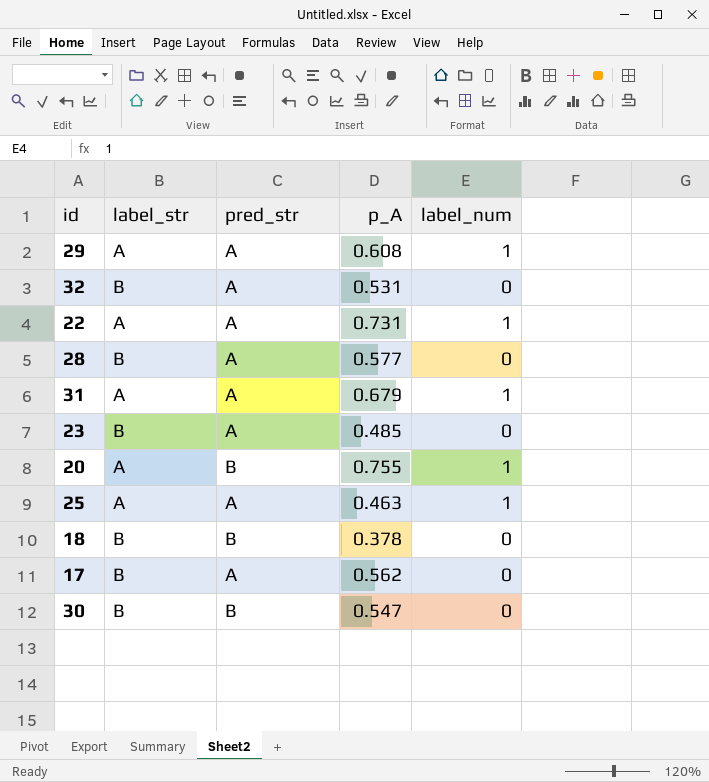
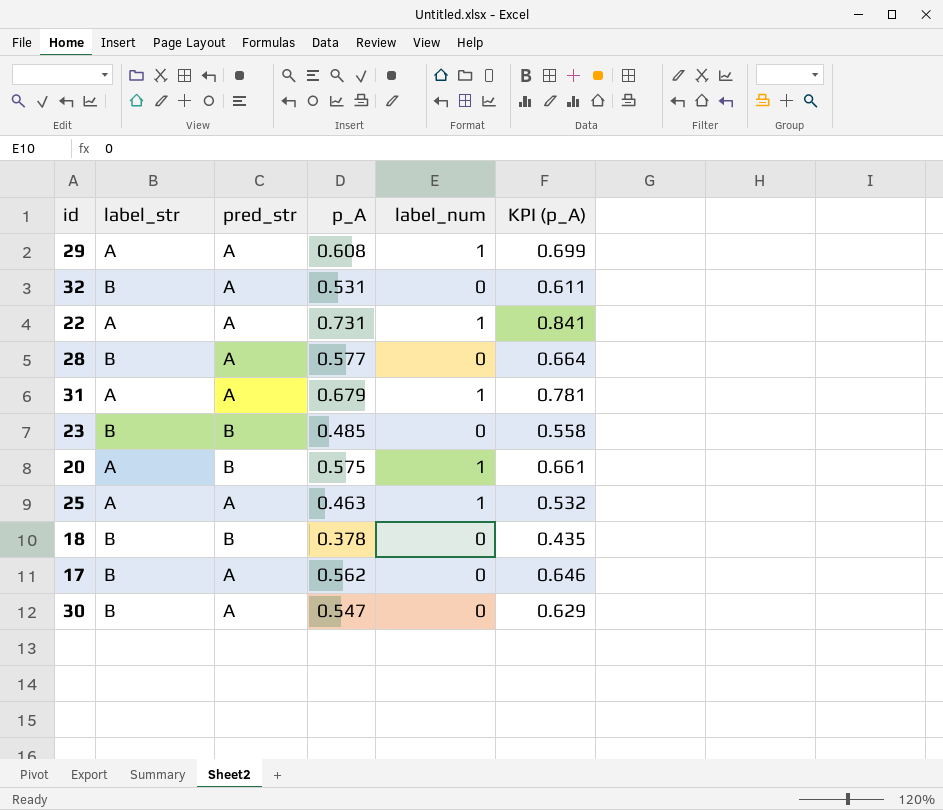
column KPI (p_A) | formula: none -> [p_A] * 1.15
23 | pred_str: A -> B
20 | p_A: 0.755 -> 0.575
30 | pred_str: B -> A

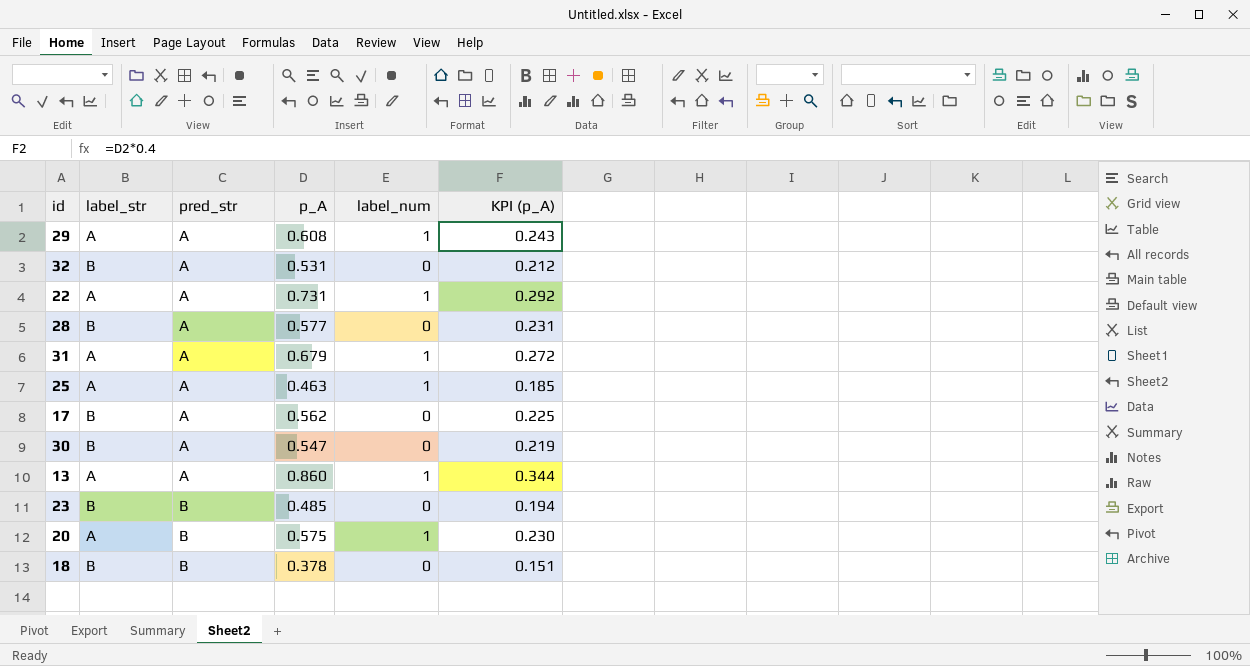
row order: none -> pred_str ascending
column KPI (p_A) | formula: [p_A] * 1.15 -> [p_A] * 0.4
row 13: none -> A | A | 0.860 | 1 | 0.344

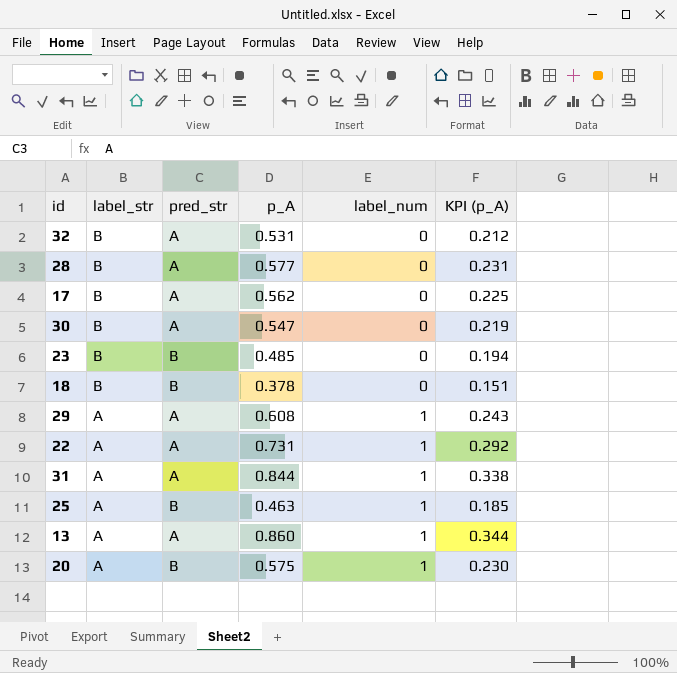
row order: pred_str ascending -> label_str descending
31 | p_A: 0.679 -> 0.844
31 | KPI (p_A): 0.272 -> 0.338
25 | pred_str: A -> B

